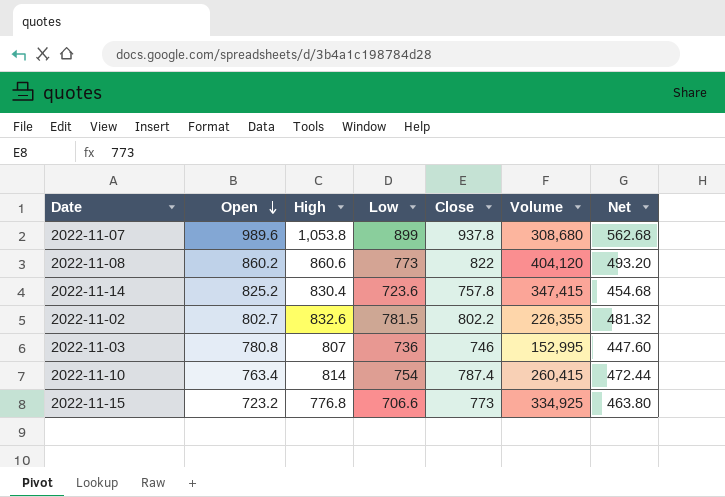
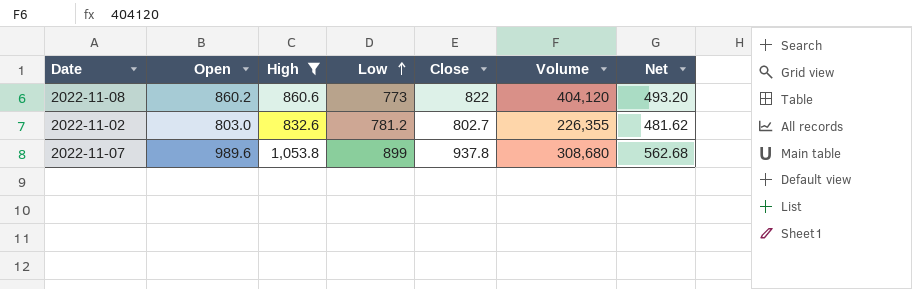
filter: none -> High >= 832.6
row order: Open descending -> Low ascending
2022-11-02 | Open: 802.7 -> 803.0
2022-11-02 | Low: 781.5 -> 781.2
2022-11-02 | Close: 802.2 -> 802.7
2022-11-02 | Net: 481.32 -> 481.62

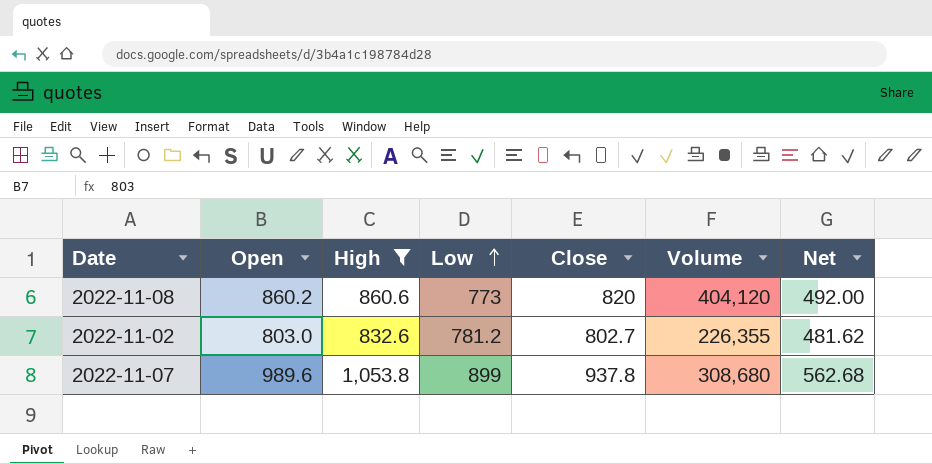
2022-11-08 | Close: 822 -> 820
2022-11-08 | Net: 493.20 -> 492.00

